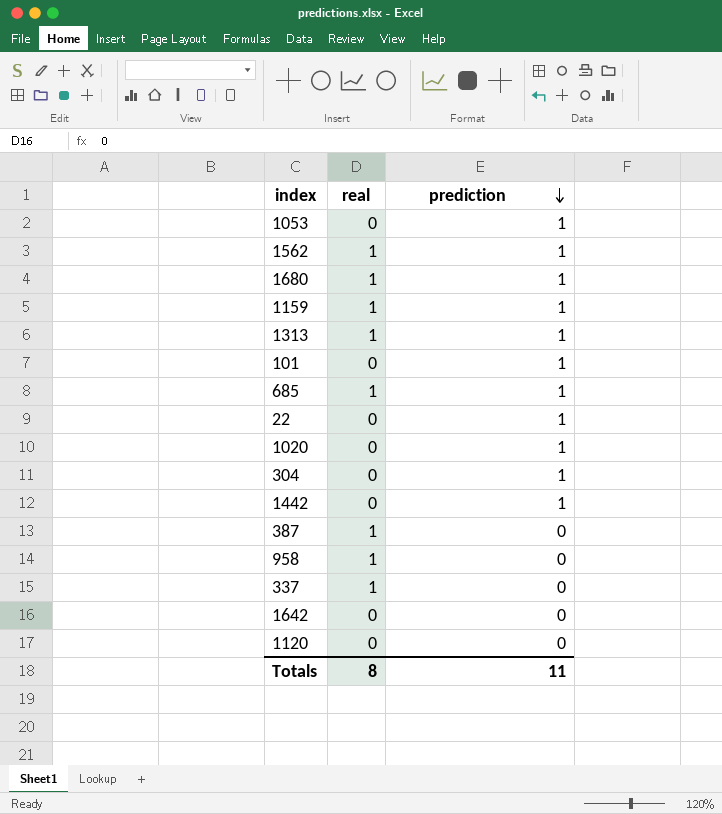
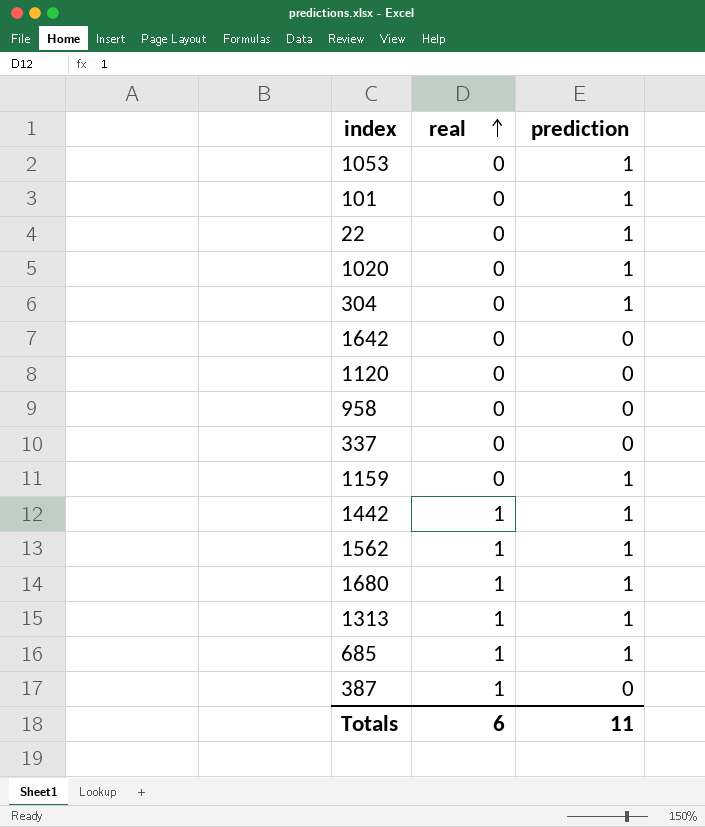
row order: prediction descending -> real ascending
958 | real: 1 -> 0
337 | real: 1 -> 0
1159 | real: 1 -> 0
1442 | real: 0 -> 1
Totals | real: 8 -> 6

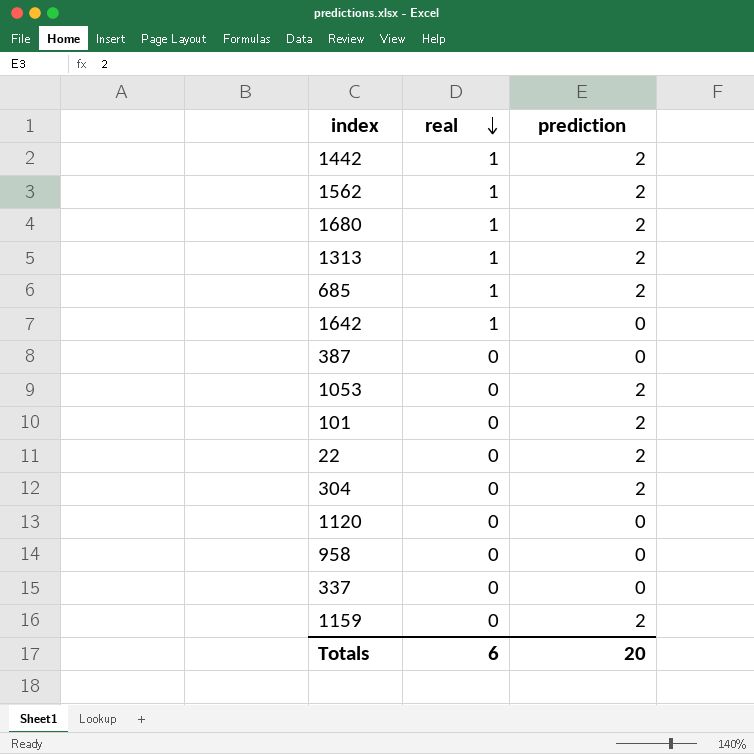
row order: real ascending -> real descending
row 1020: 0 | 1 -> none
1442 | prediction: 1 -> 2
1562 | prediction: 1 -> 2
1680 | prediction: 1 -> 2
1313 | prediction: 1 -> 2
685 | prediction: 1 -> 2
1642 | real: 0 -> 1
387 | real: 1 -> 0
1053 | prediction: 1 -> 2
101 | prediction: 1 -> 2
22 | prediction: 1 -> 2
304 | prediction: 1 -> 2
1159 | prediction: 1 -> 2
Totals | prediction: 11 -> 20

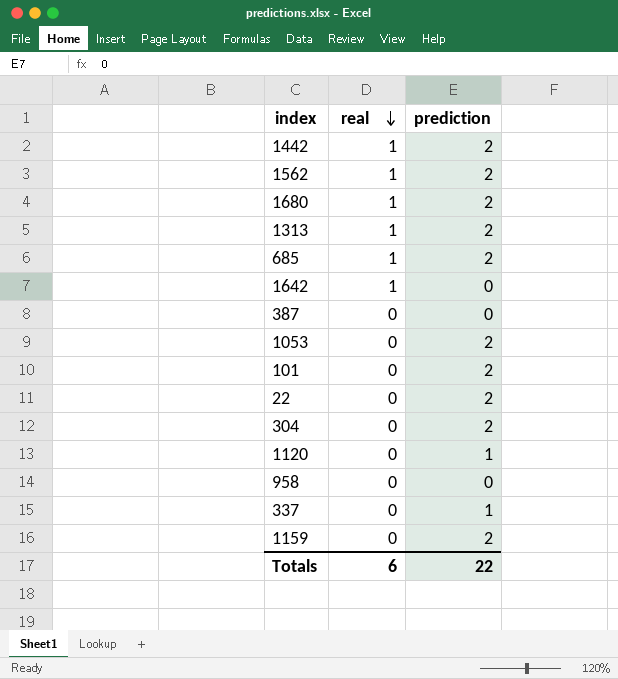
1120 | prediction: 0 -> 1
337 | prediction: 0 -> 1
Totals | prediction: 20 -> 22

